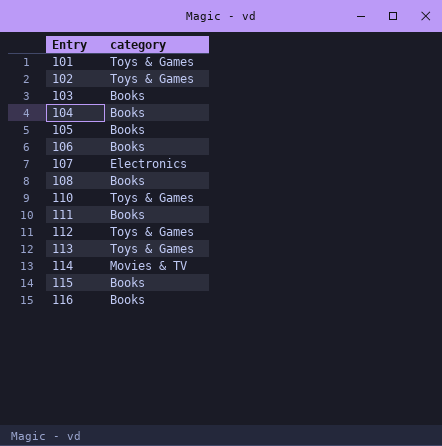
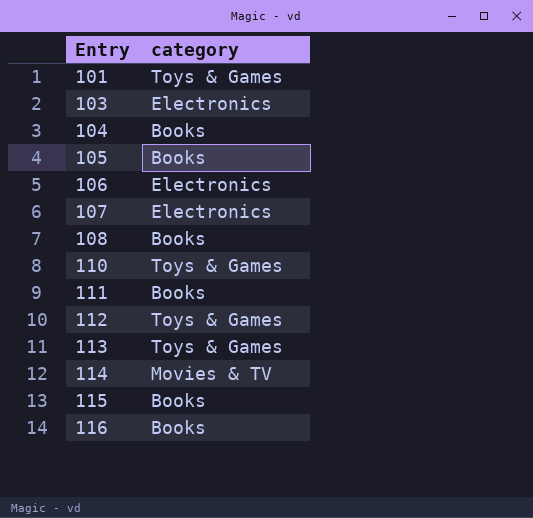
row 102: Toys & Games -> none
103 | category: Books -> Electronics
106 | category: Books -> Electronics

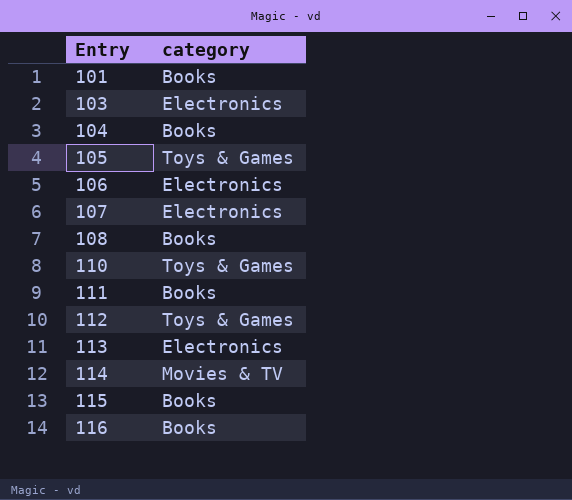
101 | category: Toys & Games -> Books
105 | category: Books -> Toys & Games
113 | category: Toys & Games -> Electronics

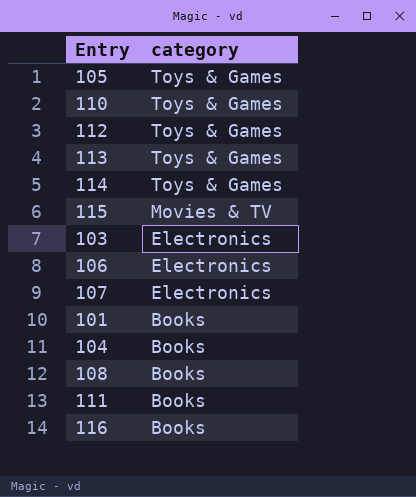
row order: Entry ascending -> category descending
113 | category: Electronics -> Toys & Games
114 | category: Movies & TV -> Toys & Games
115 | category: Books -> Movies & TV

